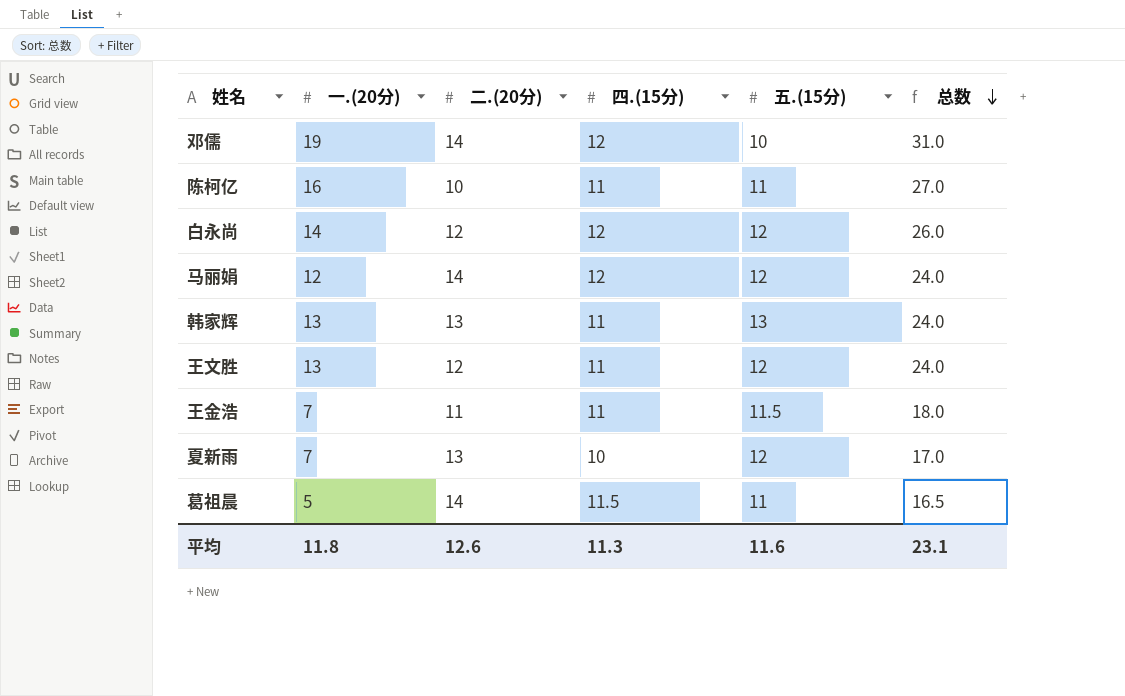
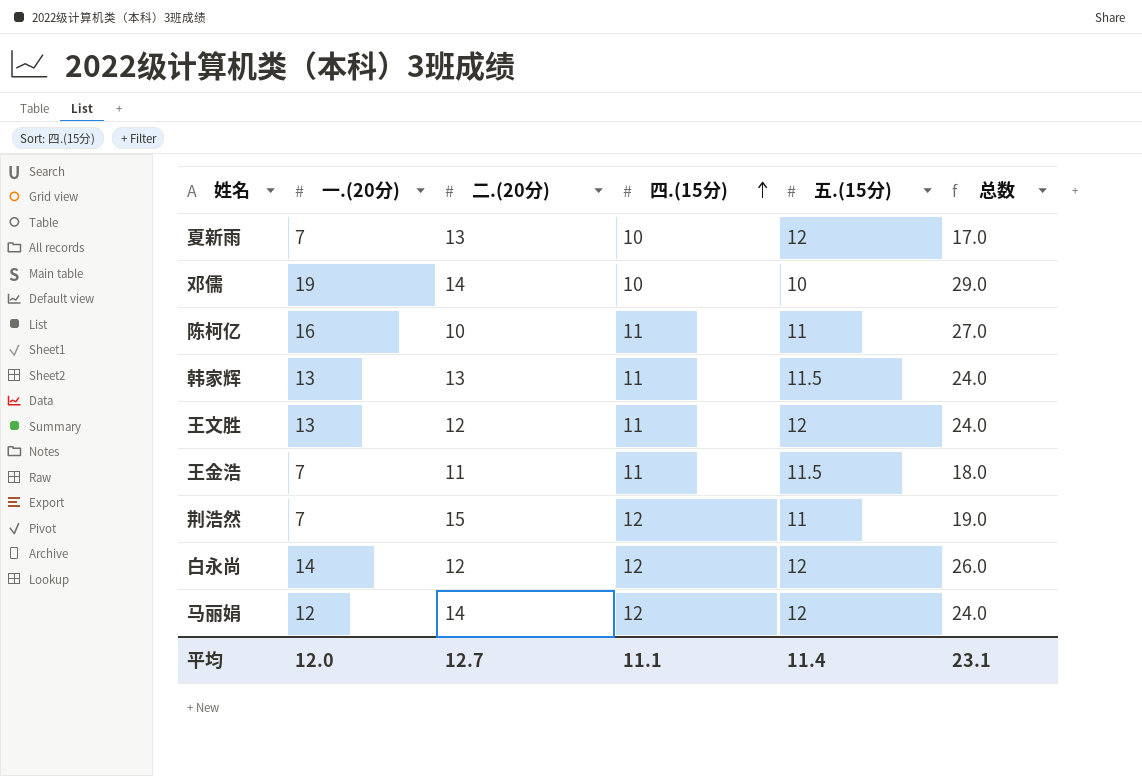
row order: 总数 descending -> 四.(15分) ascending
row 葛祖晨: 5 | 14 | 11.5 | 11 | 16.5 -> none
邓儒 | 四.(15分): 12 -> 10
邓儒 | 总数: 31.0 -> 29.0
韩家辉 | 五.(15分): 13 -> 11.5
row 荆浩然: none -> 7 | 15 | 12 | 11 | 19.0
平均 | 一.(20分): 11.8 -> 12.0
平均 | 二.(20分): 12.6 -> 12.7
平均 | 四.(15分): 11.3 -> 11.1
平均 | 五.(15分): 11.6 -> 11.4

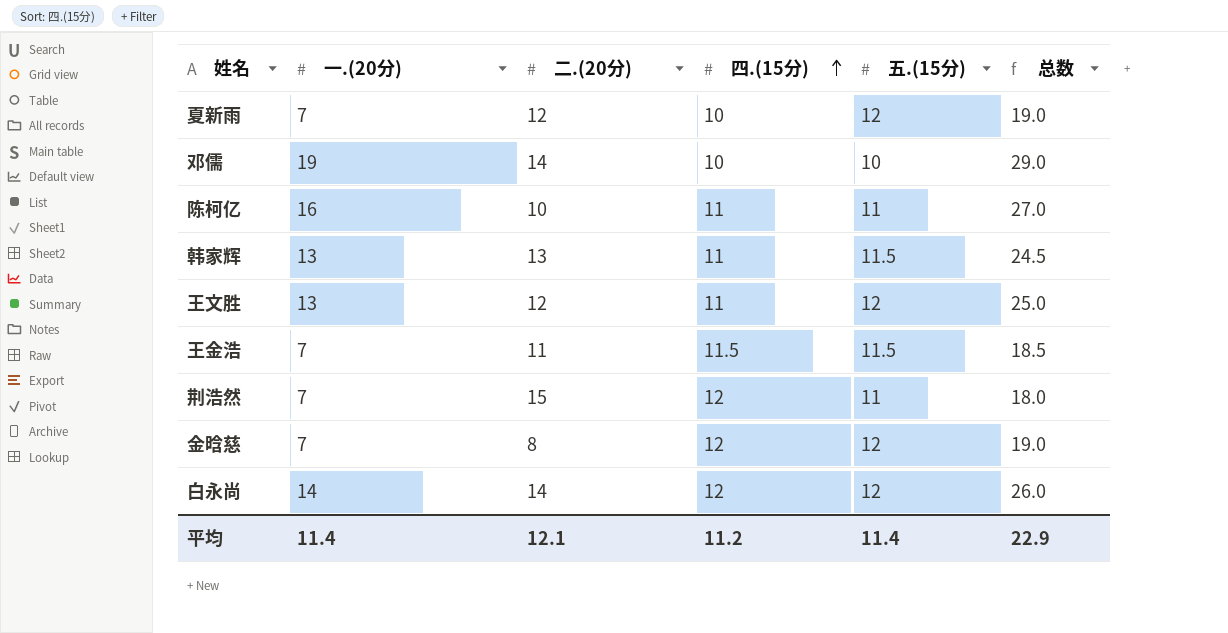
column 总数 | formula: [一.(20分)] + [四.(15分)] -> [一.(20分)] + [五.(15分)]
row 马丽娟: 12 | 14 | 12 | 12 | 24.0 -> none
夏新雨 | 二.(20分): 13 -> 12
王金浩 | 四.(15分): 11 -> 11.5
row 金晗慈: none -> 7 | 8 | 12 | 12 | 19.0
白永尚 | 二.(20分): 12 -> 14
平均 | 一.(20分): 12.0 -> 11.4
平均 | 二.(20分): 12.7 -> 12.1
平均 | 四.(15分): 11.1 -> 11.2
平均 | 总数: 23.1 -> 22.9

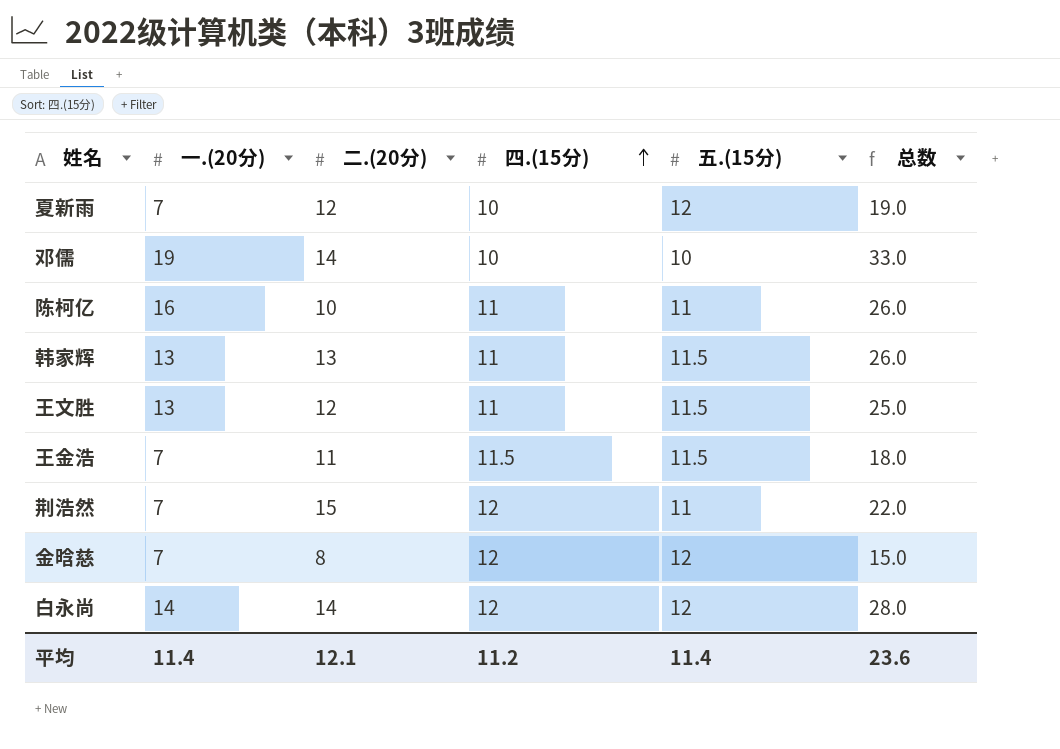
column 总数 | formula: [一.(20分)] + [五.(15分)] -> [一.(20分)] + [二.(20分)]
王文胜 | 五.(15分): 12 -> 11.5
平均 | 总数: 22.9 -> 23.6

